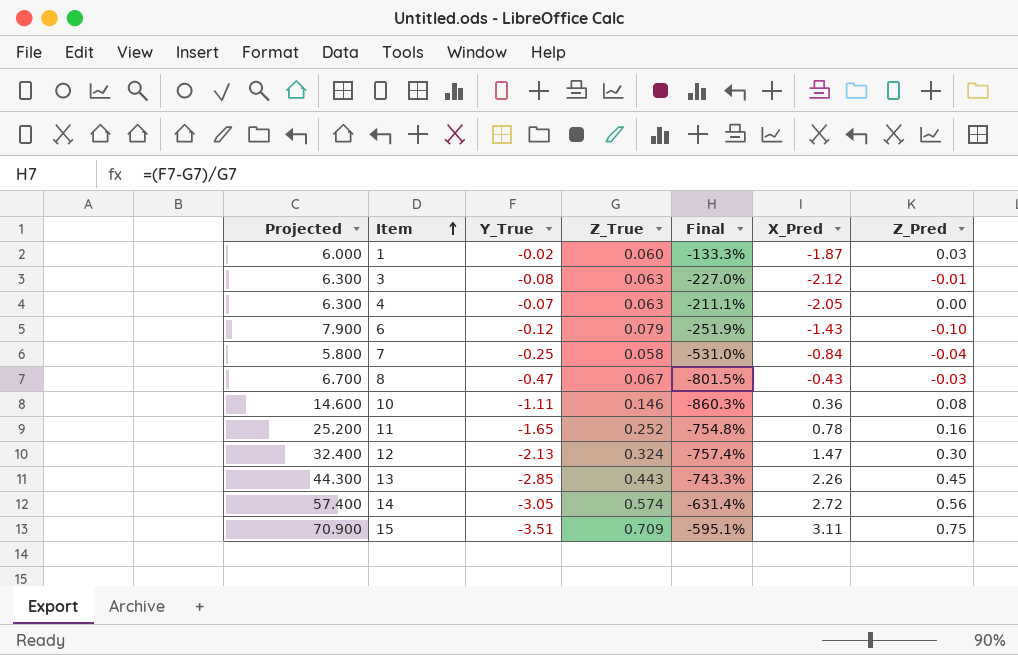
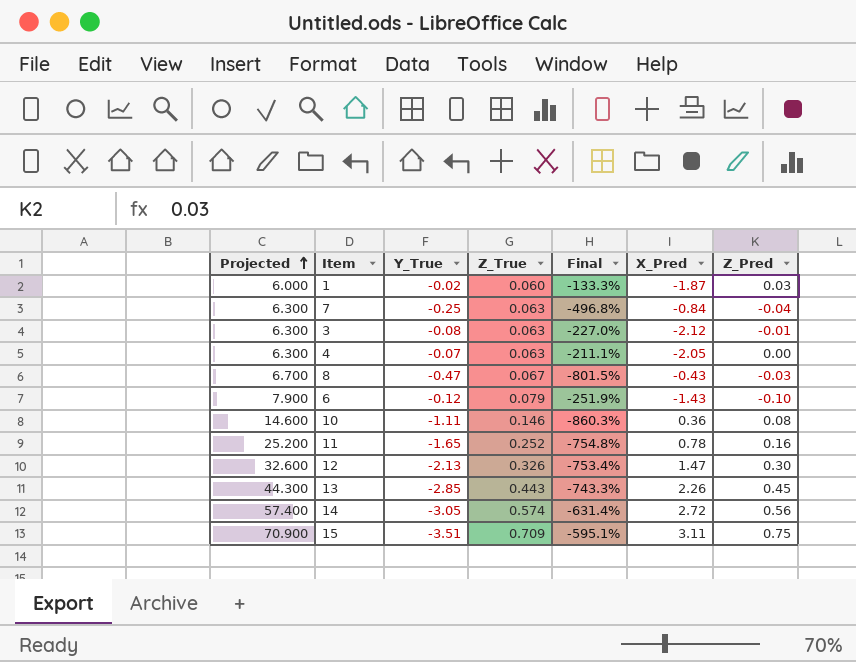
row order: Item ascending -> Projected ascending
7 | Projected: 5.800 -> 6.300
7 | Z_True: 0.058 -> 0.063
7 | Final: -531.0% -> -496.8%
12 | Projected: 32.400 -> 32.600
12 | Z_True: 0.324 -> 0.326
12 | Final: -757.4% -> -753.4%

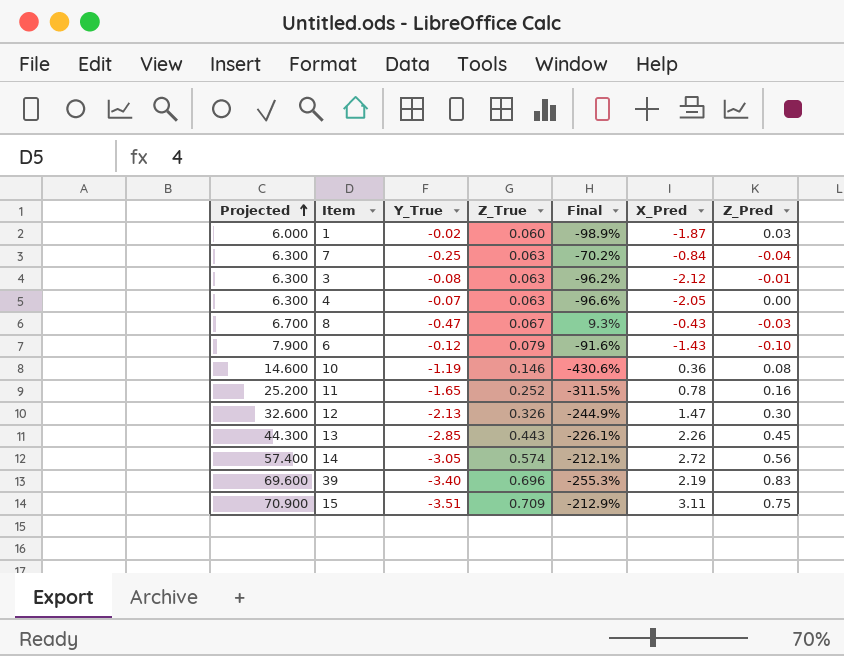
column Final | formula: ([Y_True] - [Z_True]) / [Z_True] -> ([Y_True] - [X_Pred]) / [X_Pred]
10 | Y_True: -1.11 -> -1.19
row 39: none -> 69.600 | -3.40 | 0.696 | -255.3% | 2.19 | 0.83

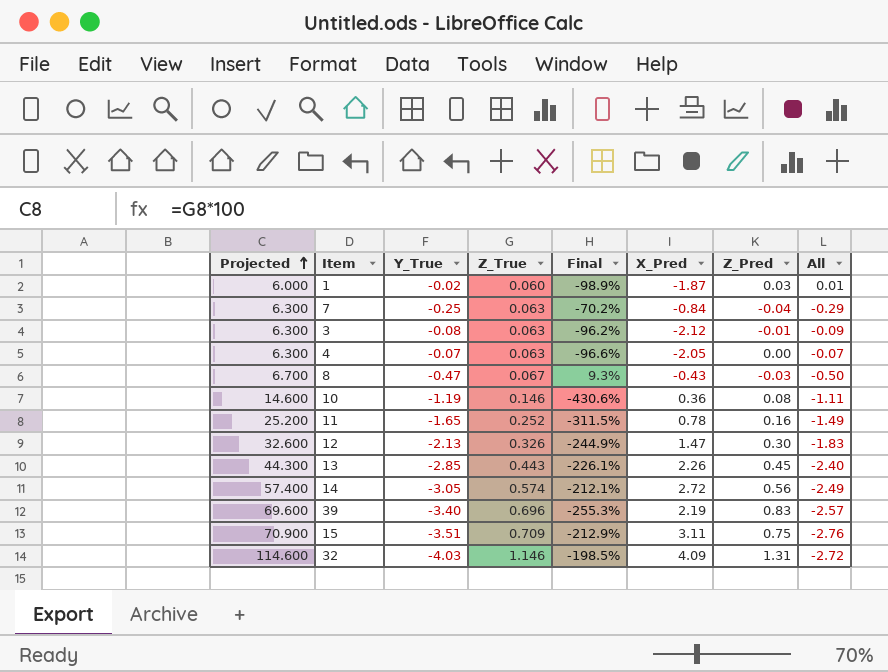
column All | formula: none -> [Y_True] + [Z_Pred]
row 6: 7.900 | -0.12 | 0.079 | -91.6% | -1.43 | -0.10 -> none
row 32: none -> 114.600 | -4.03 | 1.146 | -198.5% | 4.09 | 1.31 | -2.72

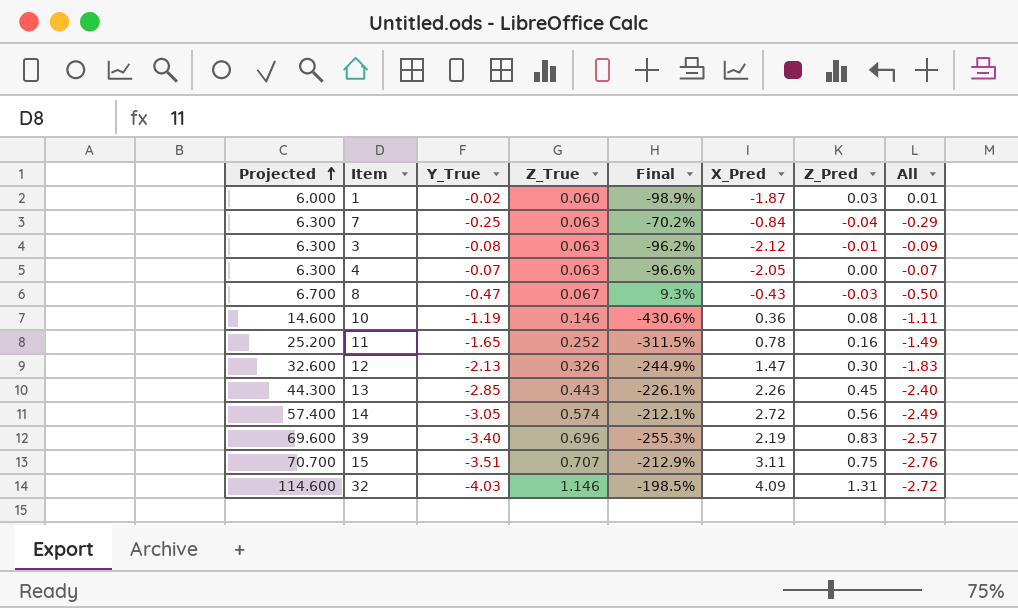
15 | Projected: 70.900 -> 70.700
15 | Z_True: 0.709 -> 0.707

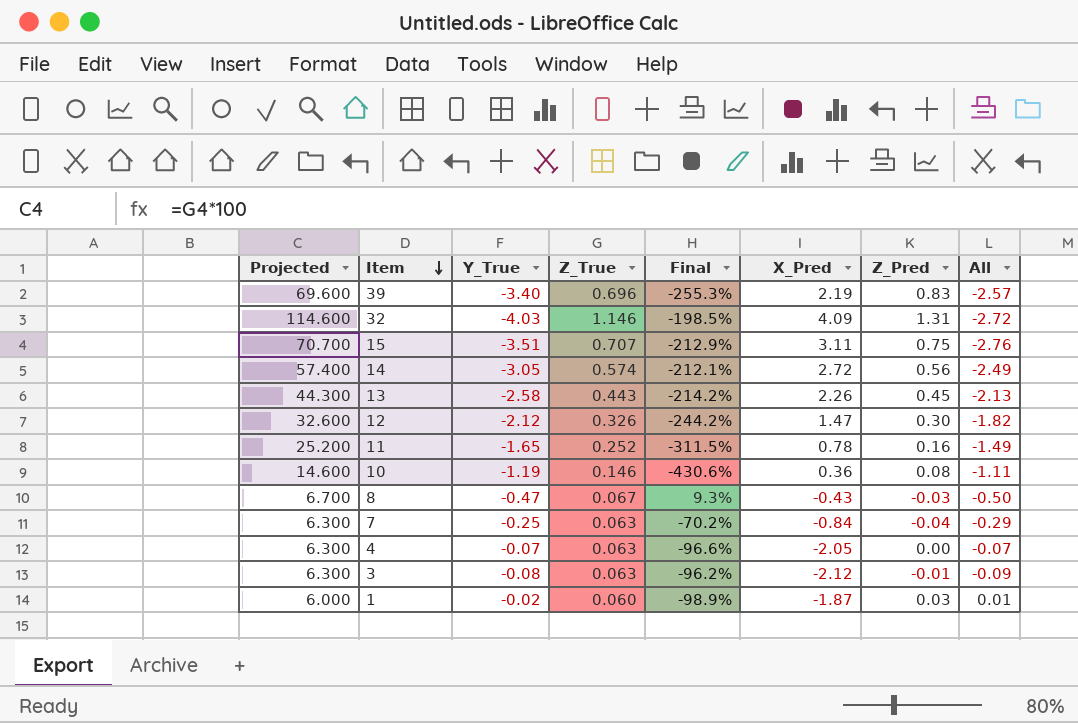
row order: Projected ascending -> Item descending
13 | Y_True: -2.85 -> -2.58
13 | Final: -226.1% -> -214.2%
13 | All: -2.40 -> -2.13
12 | Y_True: -2.13 -> -2.12
12 | Final: -244.9% -> -244.2%
12 | All: -1.83 -> -1.82

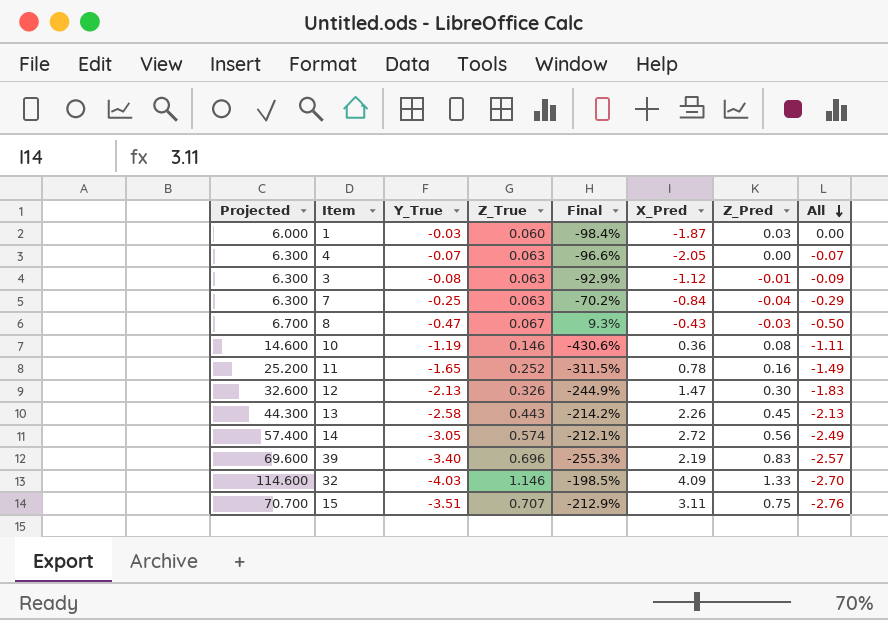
row order: Item descending -> All descending
1 | Y_True: -0.02 -> -0.03
1 | Final: -98.9% -> -98.4%
1 | All: 0.01 -> 0.00
3 | Final: -96.2% -> -92.9%
3 | X_Pred: -2.12 -> -1.12
12 | Y_True: -2.12 -> -2.13
12 | Final: -244.2% -> -244.9%
12 | All: -1.82 -> -1.83
32 | Z_Pred: 1.31 -> 1.33
32 | All: -2.72 -> -2.70

